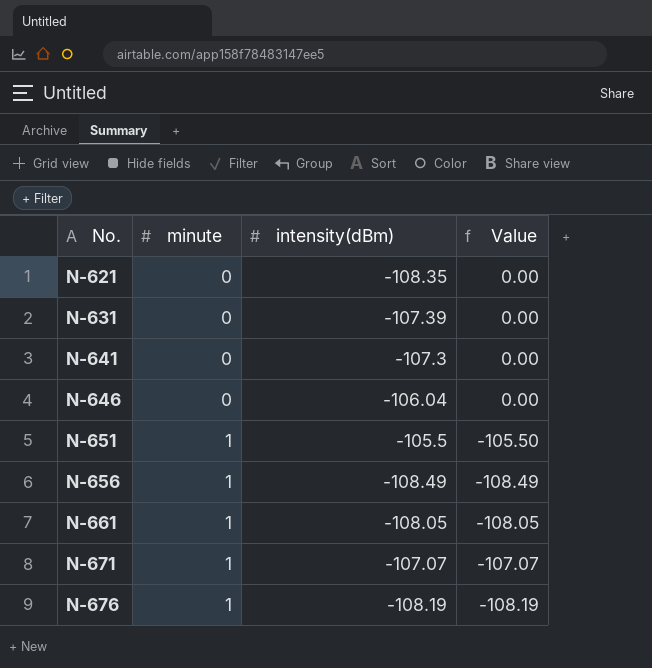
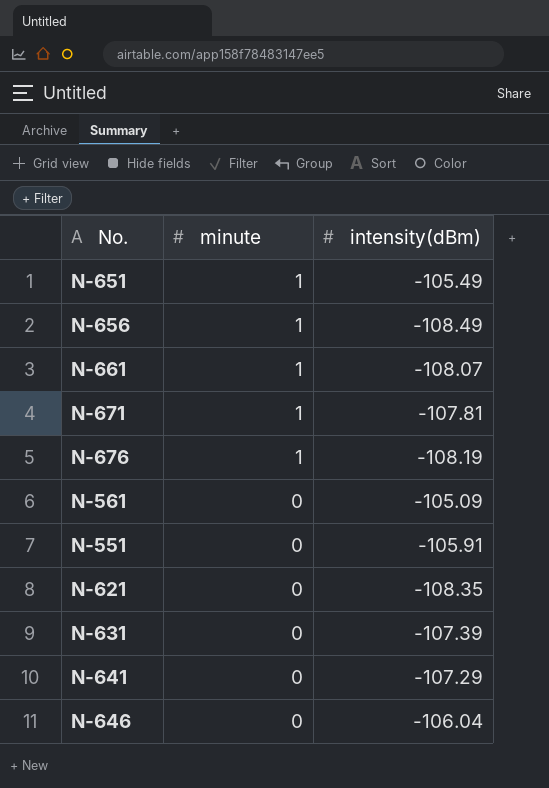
row order: No. ascending -> minute descending
column Value | formula: [minute] * [intensity(dBm)] -> none
N-651 | intensity(dBm): -105.5 -> -105.49
N-661 | intensity(dBm): -108.05 -> -108.07
N-671 | intensity(dBm): -107.07 -> -107.81
row N-561: none -> 0 | -105.09
row N-551: none -> 0 | -105.91
N-641 | intensity(dBm): -107.3 -> -107.29

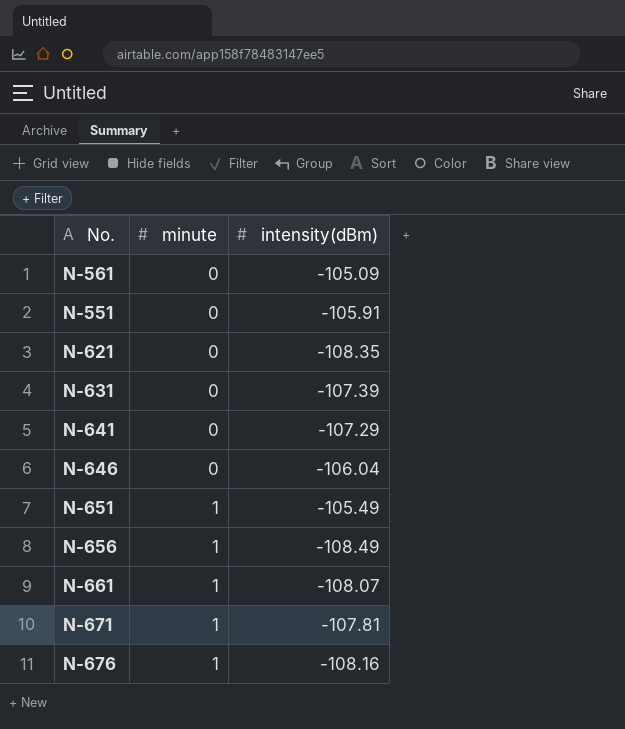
row order: minute descending -> minute ascending
N-676 | intensity(dBm): -108.19 -> -108.16

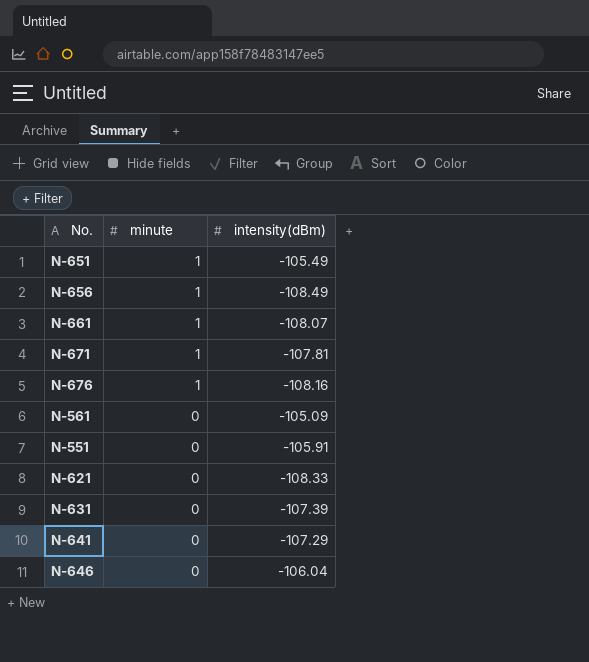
row order: minute ascending -> minute descending
N-621 | intensity(dBm): -108.35 -> -108.33

